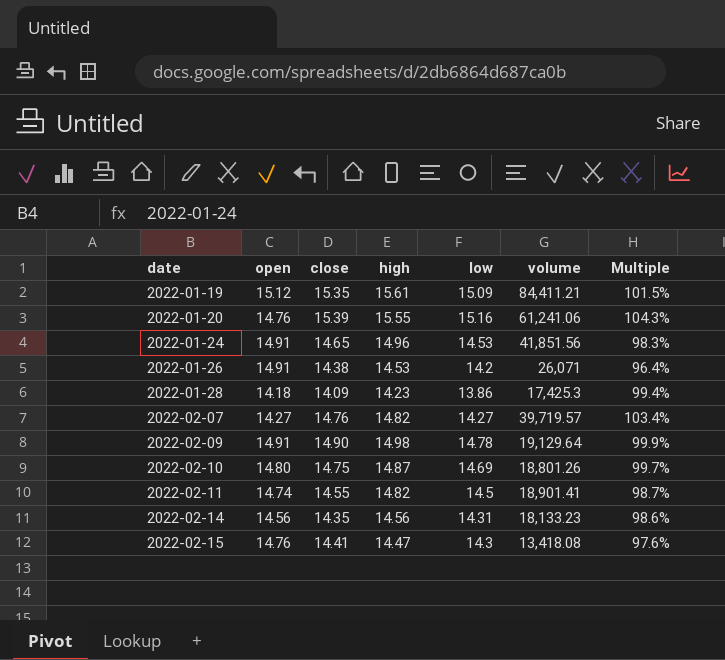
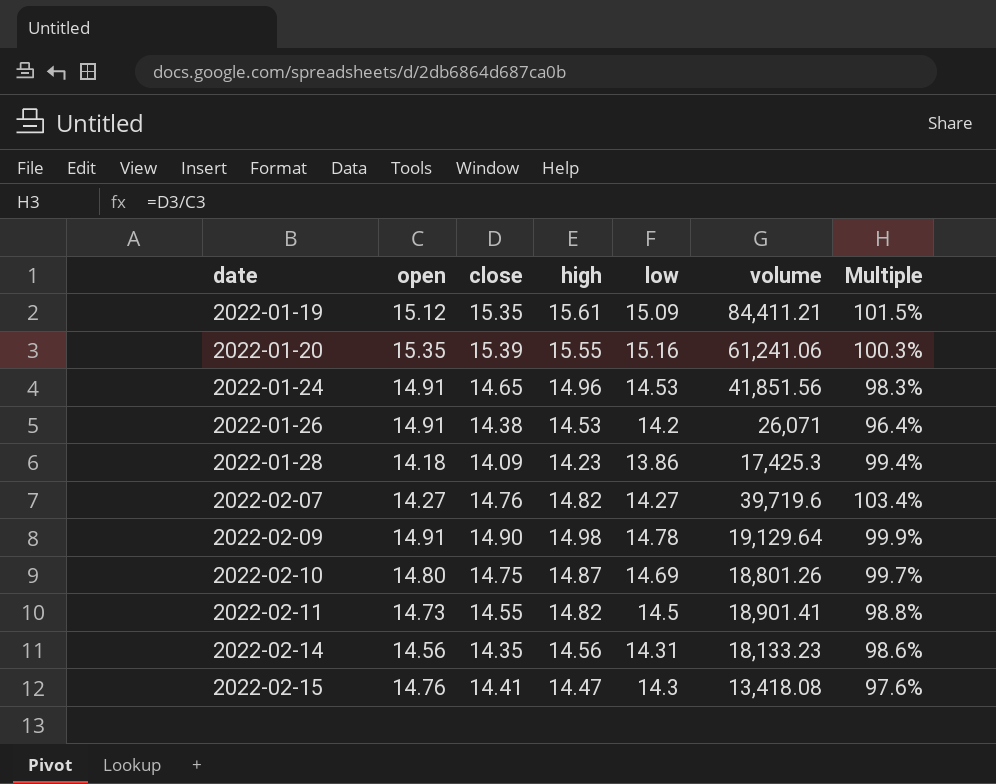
2022-01-20 | open: 14.76 -> 15.35
2022-01-20 | Multiple: 104.3% -> 100.3%
2022-02-07 | volume: 39,719.57 -> 39,719.6
2022-02-11 | open: 14.74 -> 14.73
2022-02-11 | Multiple: 98.7% -> 98.8%

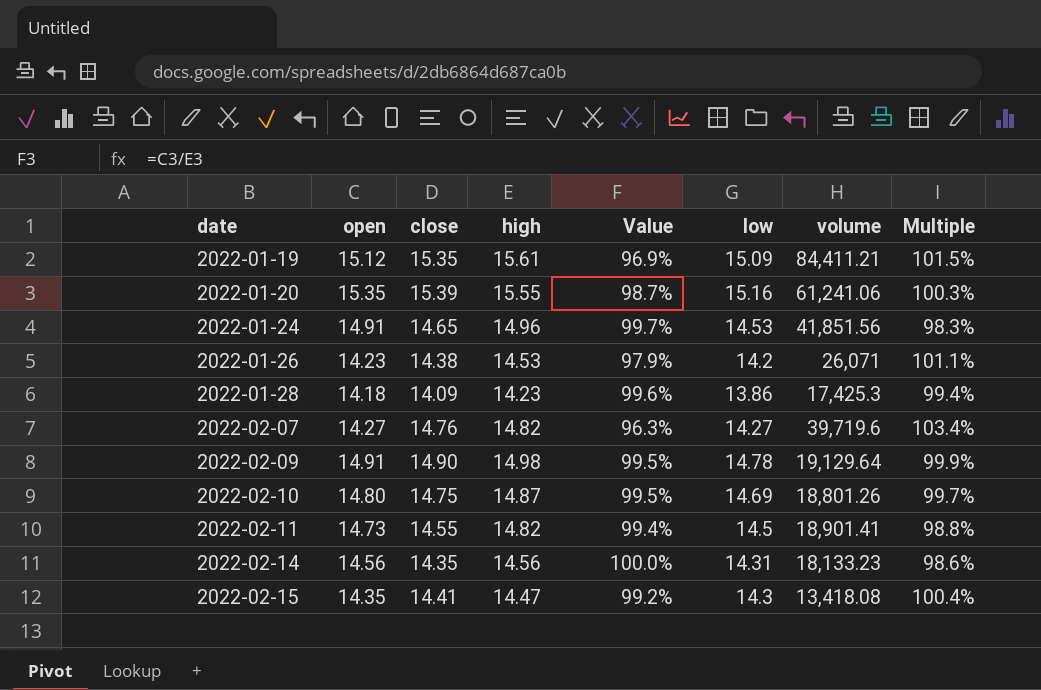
column Value | formula: none -> [open] / [high]
2022-01-26 | open: 14.91 -> 14.23
2022-01-26 | Multiple: 96.4% -> 101.1%
2022-02-15 | open: 14.76 -> 14.35
2022-02-15 | Multiple: 97.6% -> 100.4%

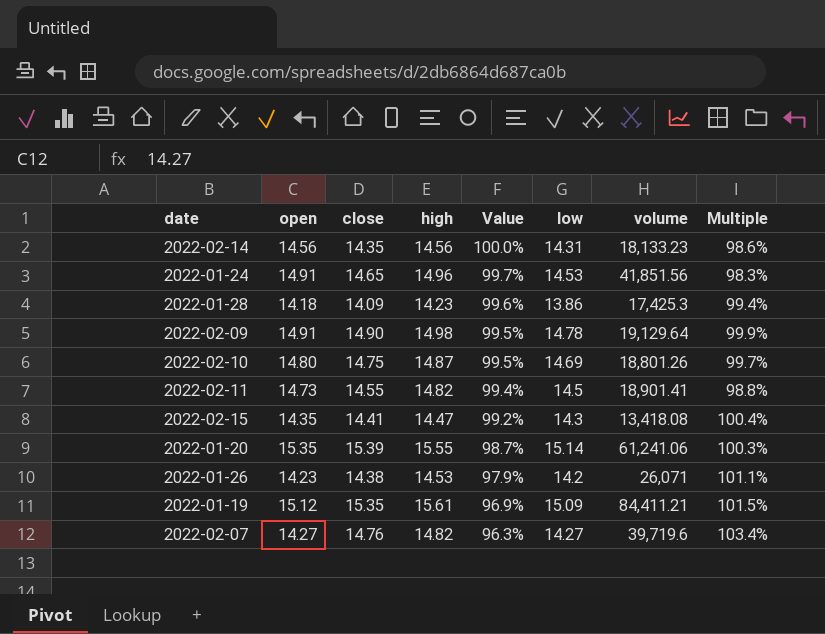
row order: date ascending -> Value descending
2022-01-20 | low: 15.16 -> 15.14

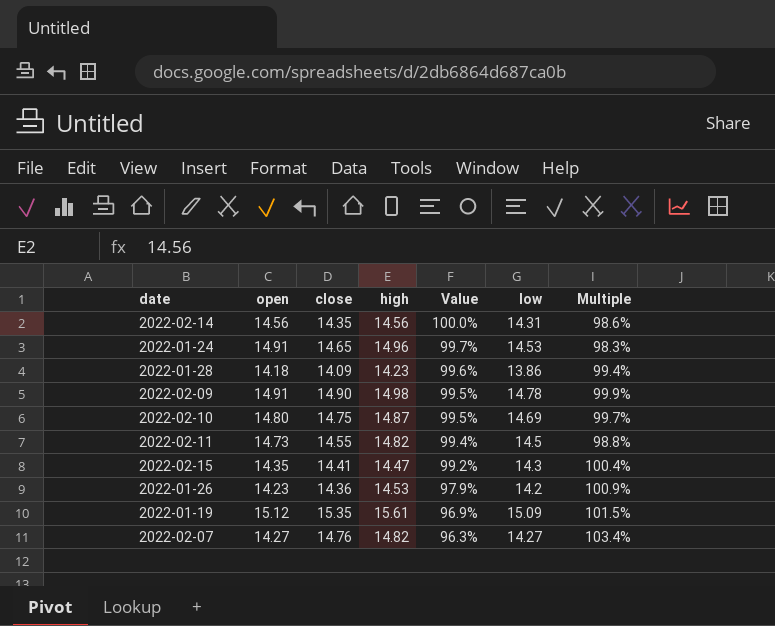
column volume | position: 7 -> none
row 2022-01-20: 15.35 | 15.39 | 15.55 | 98.7% | 15.14 | 61,241.06 | 100.3% -> none
2022-01-26 | close: 14.38 -> 14.36
2022-01-26 | Multiple: 101.1% -> 100.9%

